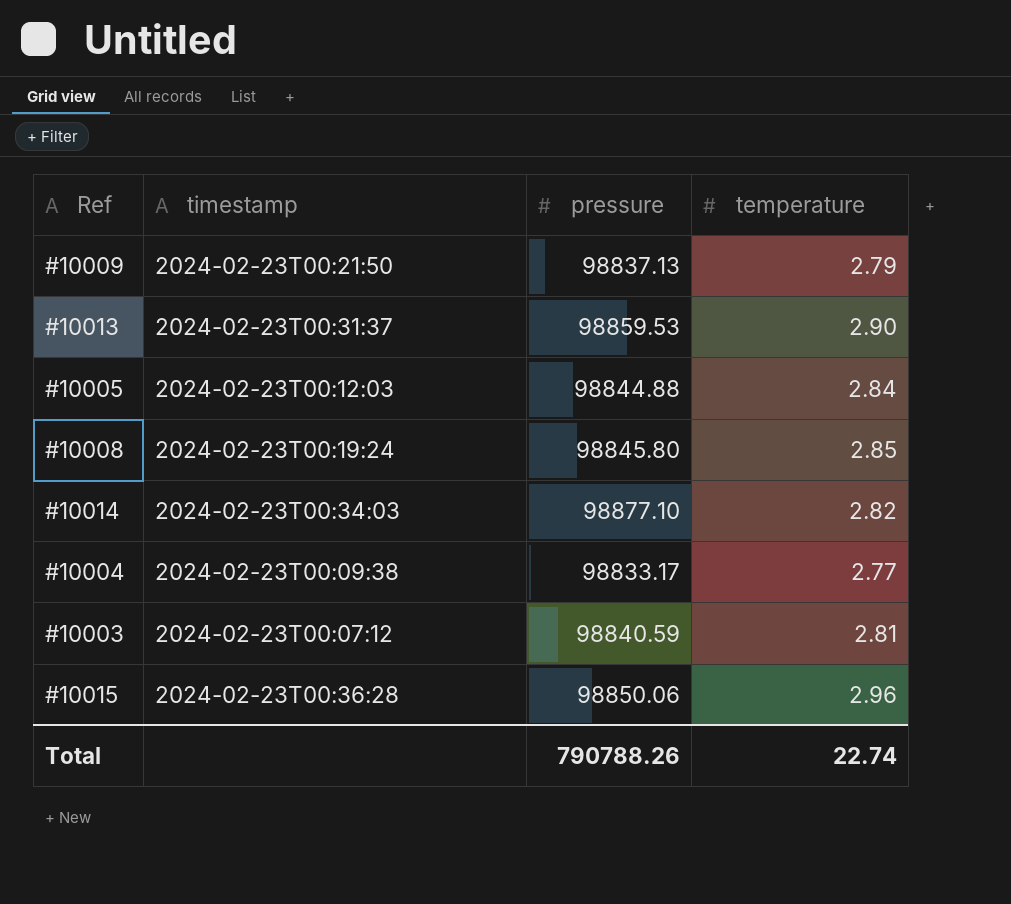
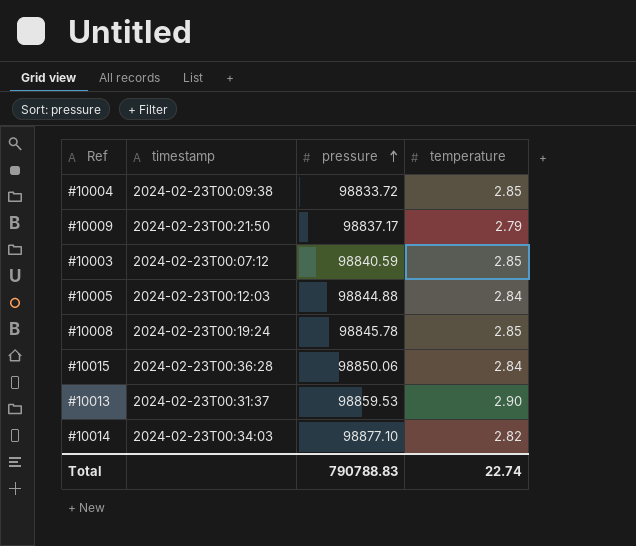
row order: none -> pressure ascending
#10004 | pressure: 98833.17 -> 98833.72
#10004 | temperature: 2.77 -> 2.85
#10009 | pressure: 98837.13 -> 98837.17
#10003 | temperature: 2.81 -> 2.85
#10008 | pressure: 98845.80 -> 98845.78
#10015 | temperature: 2.96 -> 2.84
Total | pressure: 790788.26 -> 790788.83

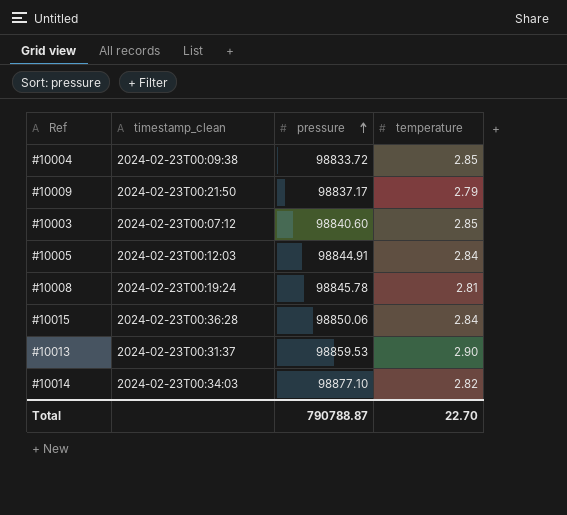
column name: timestamp -> timestamp_clean
#10003 | pressure: 98840.59 -> 98840.60
#10005 | pressure: 98844.88 -> 98844.91
#10008 | temperature: 2.85 -> 2.81
Total | pressure: 790788.83 -> 790788.87
Total | temperature: 22.74 -> 22.70

